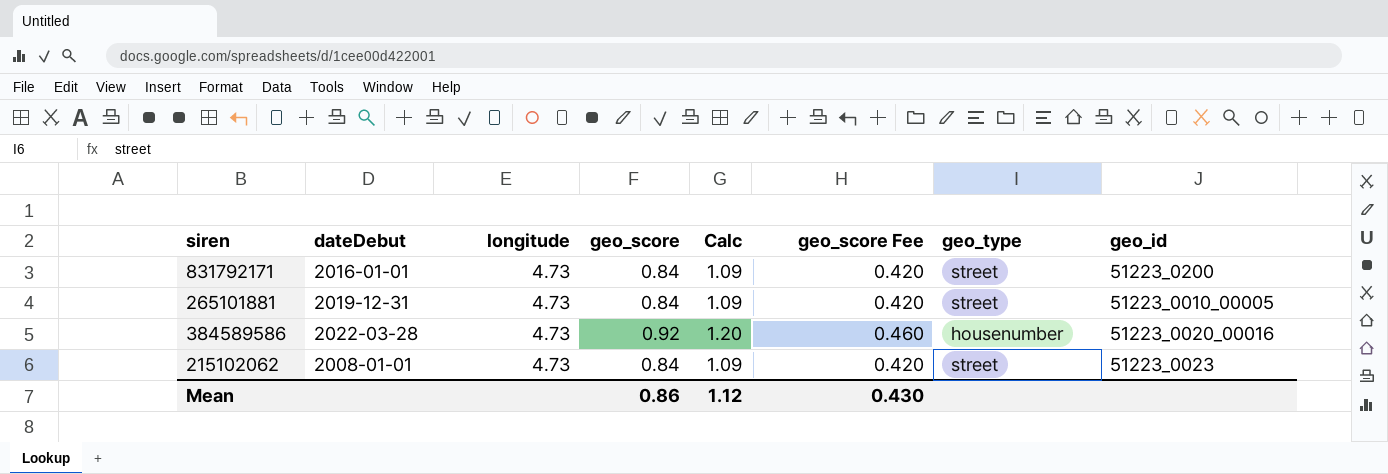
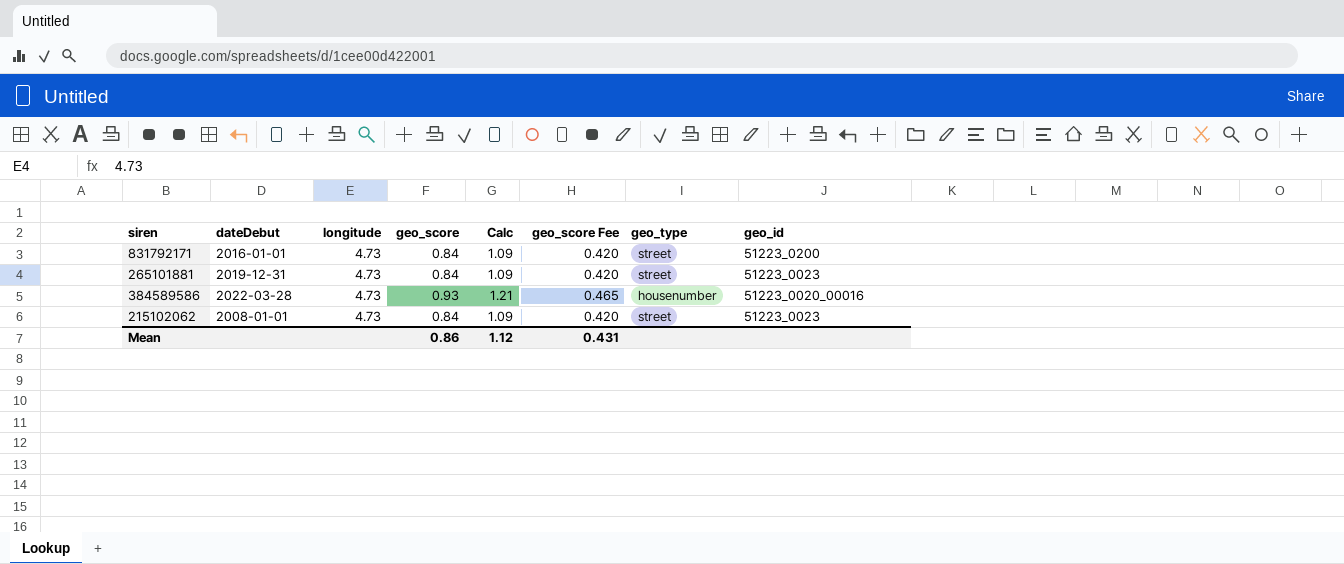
265101881 | geo_id: 51223_0010_00005 -> 51223_0023
384589586 | geo_score: 0.92 -> 0.93
384589586 | Calc: 1.20 -> 1.21
384589586 | geo_score Fee: 0.460 -> 0.465
Mean | geo_score Fee: 0.430 -> 0.431

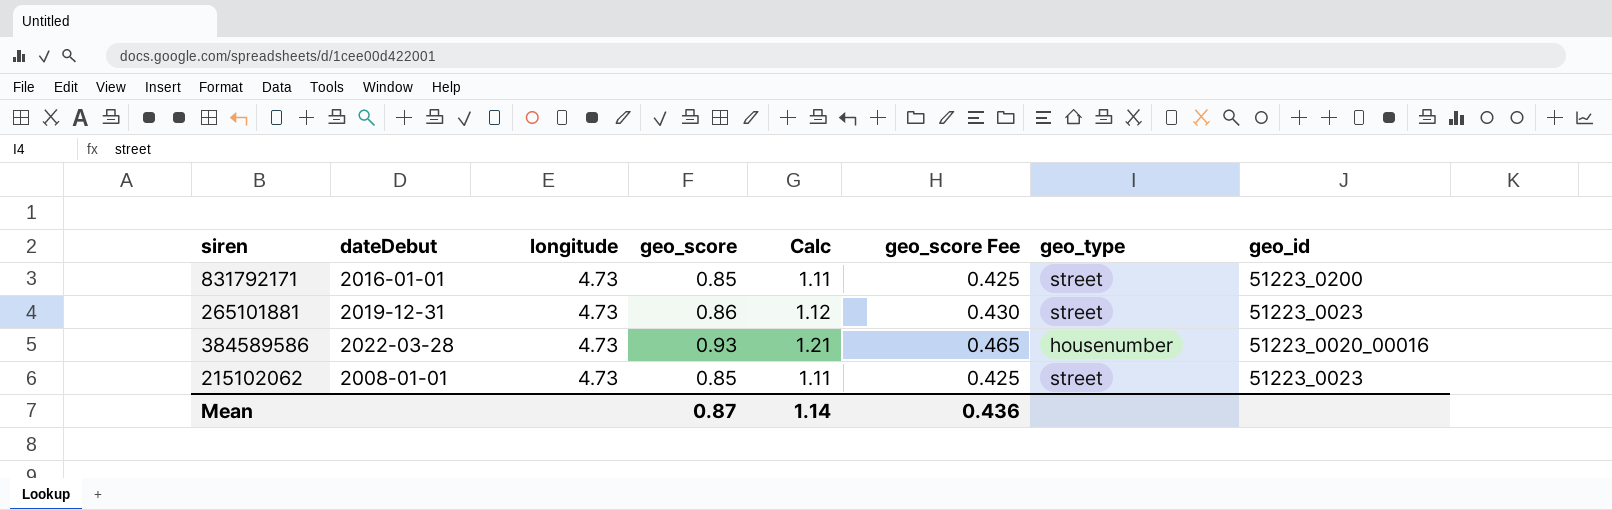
831792171 | geo_score: 0.84 -> 0.85
831792171 | Calc: 1.09 -> 1.11
831792171 | geo_score Fee: 0.420 -> 0.425
265101881 | geo_score: 0.84 -> 0.86
265101881 | Calc: 1.09 -> 1.12
265101881 | geo_score Fee: 0.420 -> 0.430
215102062 | geo_score: 0.84 -> 0.85
215102062 | Calc: 1.09 -> 1.11
215102062 | geo_score Fee: 0.420 -> 0.425
Mean | geo_score: 0.86 -> 0.87
Mean | Calc: 1.12 -> 1.14
Mean | geo_score Fee: 0.431 -> 0.436

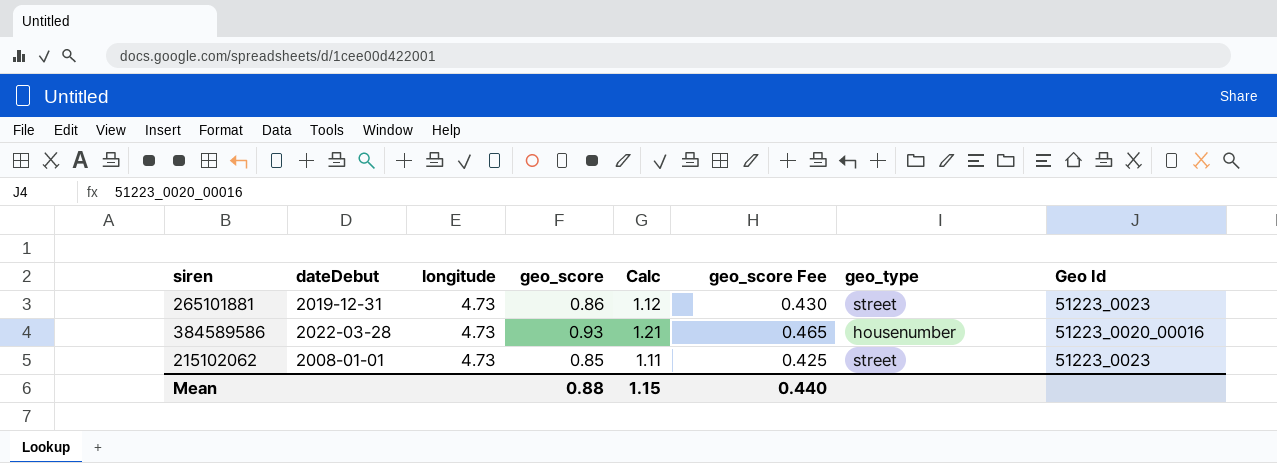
column name: geo_id -> Geo Id
row 831792171: 2016-01-01 | 4.73 | 0.85 | 1.11 | 0.425 | street | 51223_0200 -> none
Mean | geo_score: 0.87 -> 0.88
Mean | Calc: 1.14 -> 1.15
Mean | geo_score Fee: 0.436 -> 0.440

